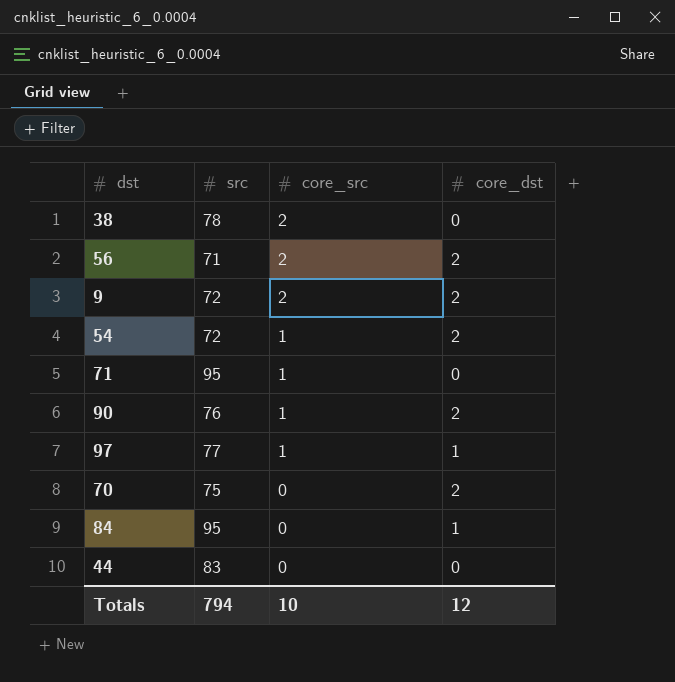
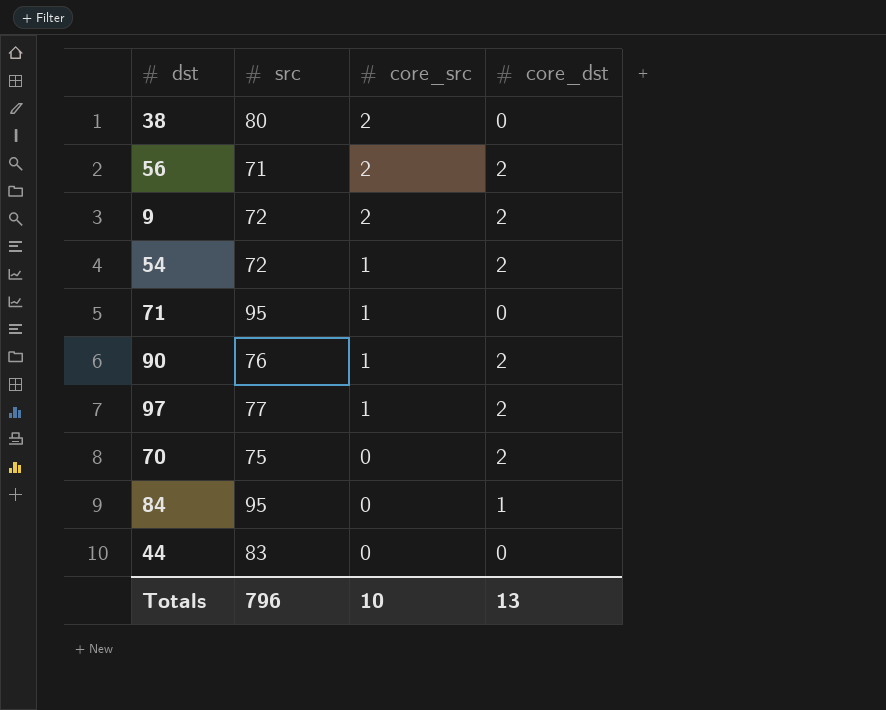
38 | src: 78 -> 80
97 | core_dst: 1 -> 2
Totals | src: 794 -> 796
Totals | core_dst: 12 -> 13

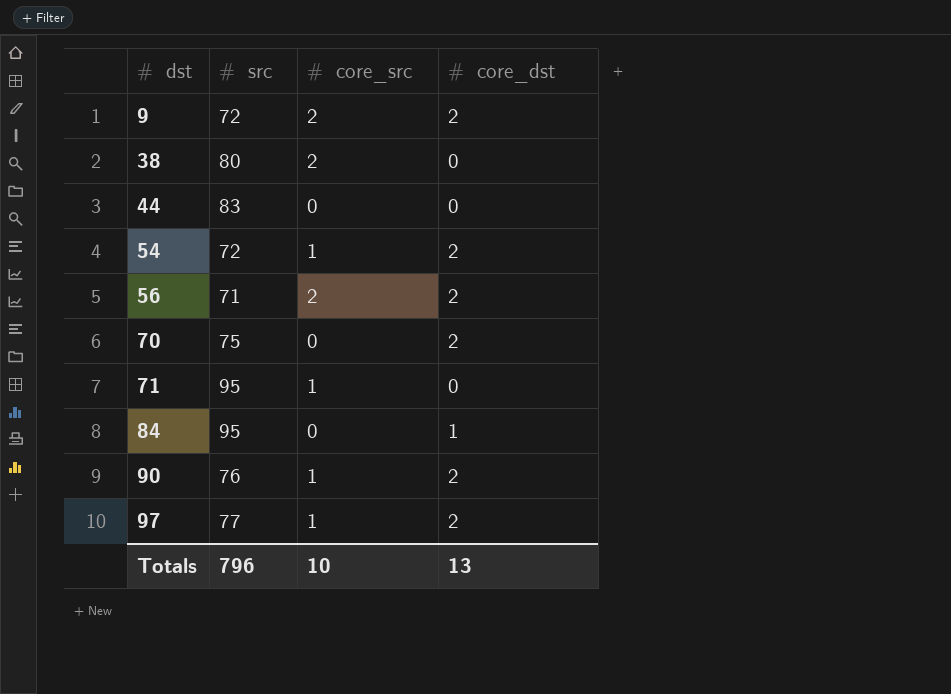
row order: core_src descending -> dst ascending

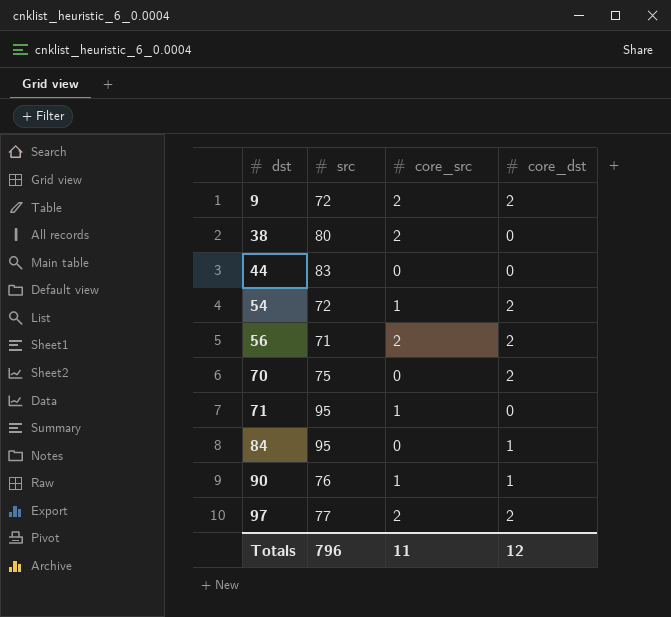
90 | core_dst: 2 -> 1
97 | core_src: 1 -> 2
Totals | core_src: 10 -> 11
Totals | core_dst: 13 -> 12

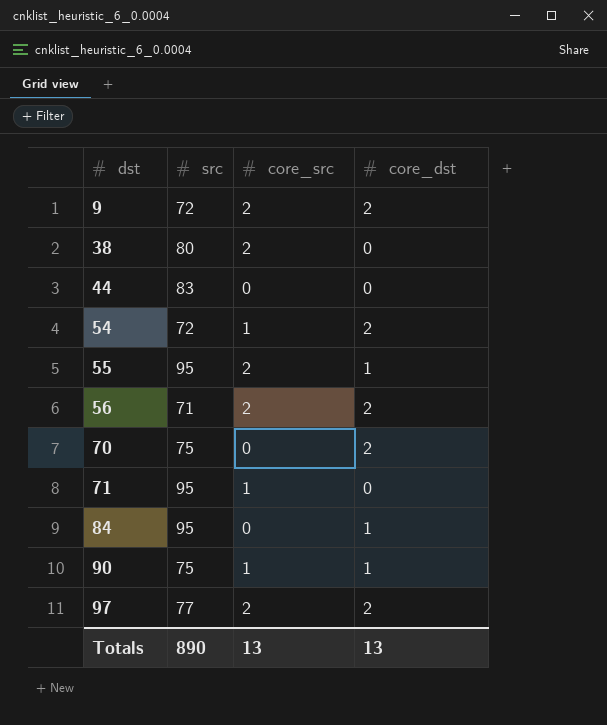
row 55: none -> 95 | 2 | 1
90 | src: 76 -> 75
Totals | src: 796 -> 890
Totals | core_src: 11 -> 13
Totals | core_dst: 12 -> 13

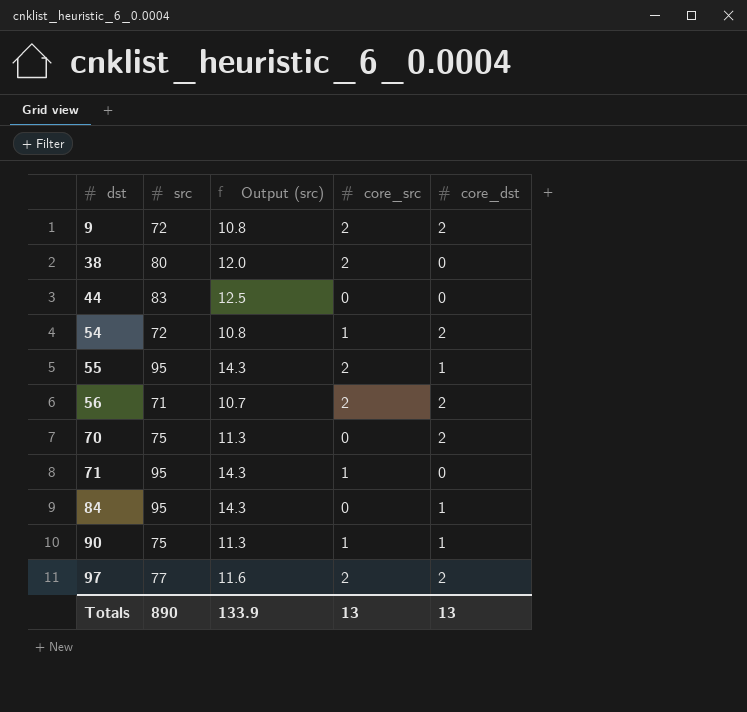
column Output (src) | formula: none -> [src] * 0.15

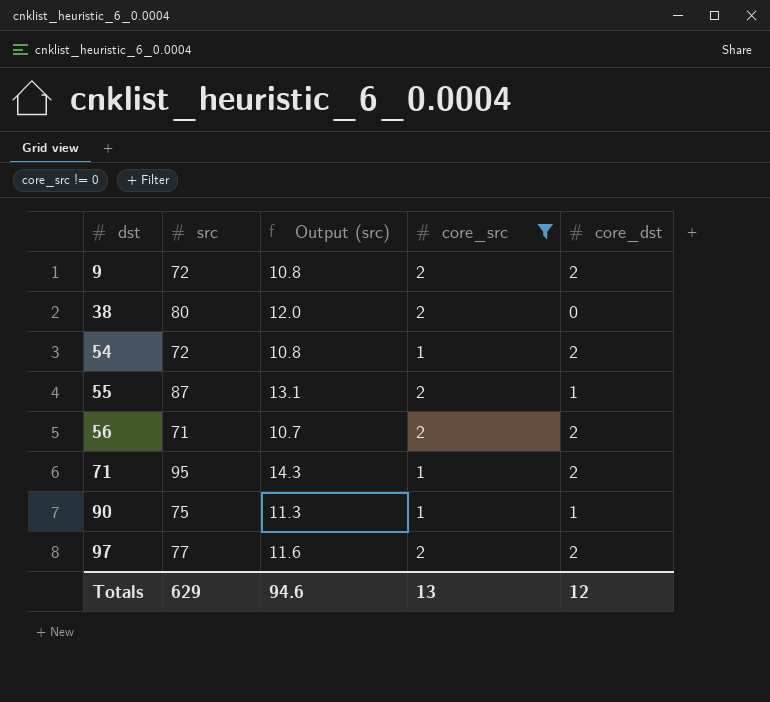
filter: none -> core_src != 0
55 | src: 95 -> 87
55 | Output (src): 14.3 -> 13.1
71 | core_dst: 0 -> 2
Totals | src: 890 -> 629
Totals | Output (src): 133.9 -> 94.6
Totals | core_dst: 13 -> 12

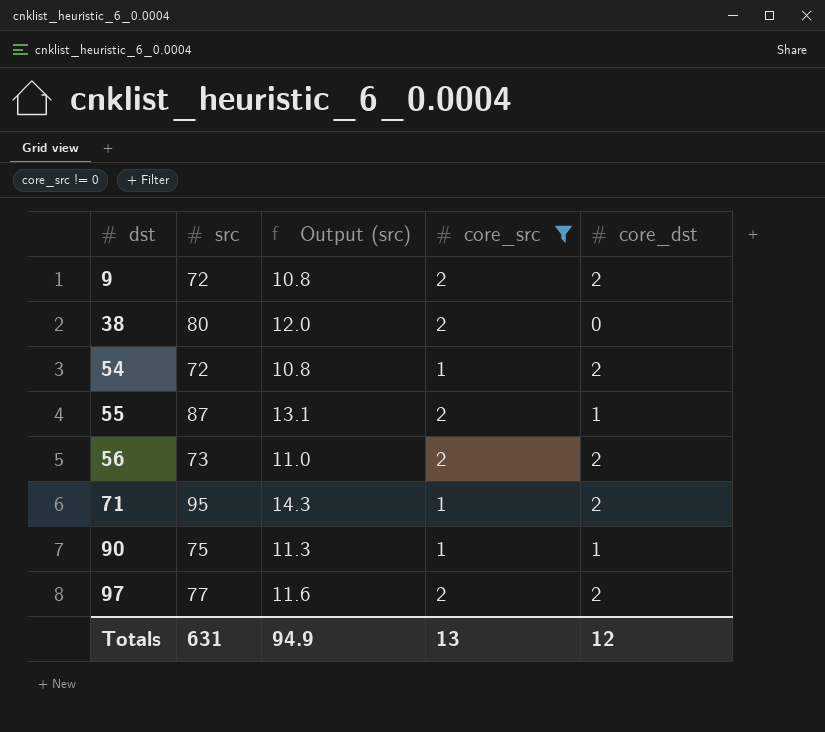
56 | src: 71 -> 73
56 | Output (src): 10.7 -> 11.0
Totals | src: 629 -> 631
Totals | Output (src): 94.6 -> 94.9

